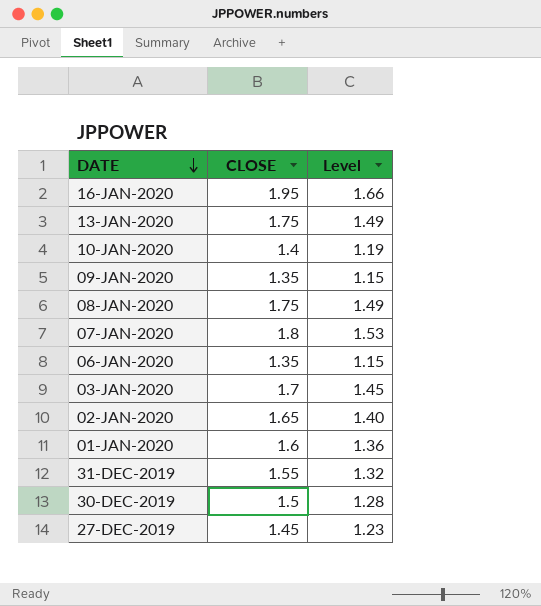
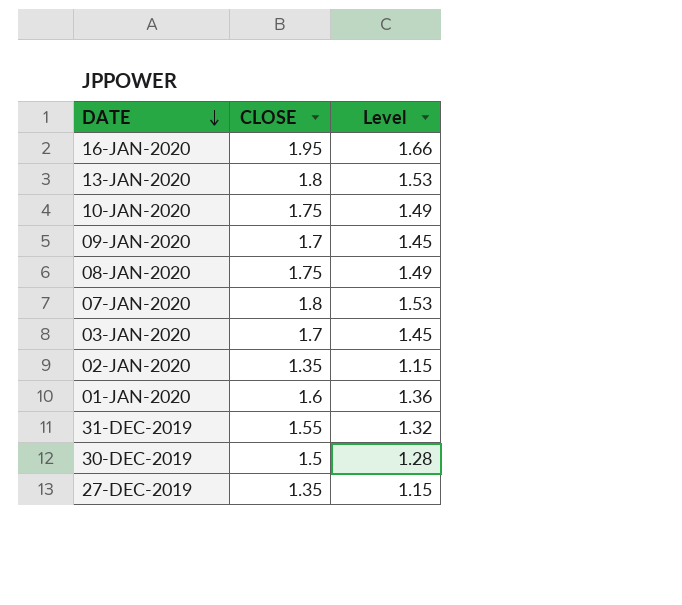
row 06-JAN-2020: 1.35 | 1.15 -> none
13-JAN-2020 | CLOSE: 1.75 -> 1.8
13-JAN-2020 | Level: 1.49 -> 1.53
10-JAN-2020 | CLOSE: 1.4 -> 1.75
10-JAN-2020 | Level: 1.19 -> 1.49
09-JAN-2020 | CLOSE: 1.35 -> 1.7
09-JAN-2020 | Level: 1.15 -> 1.45
02-JAN-2020 | CLOSE: 1.65 -> 1.35
02-JAN-2020 | Level: 1.40 -> 1.15
27-DEC-2019 | CLOSE: 1.45 -> 1.35
27-DEC-2019 | Level: 1.23 -> 1.15

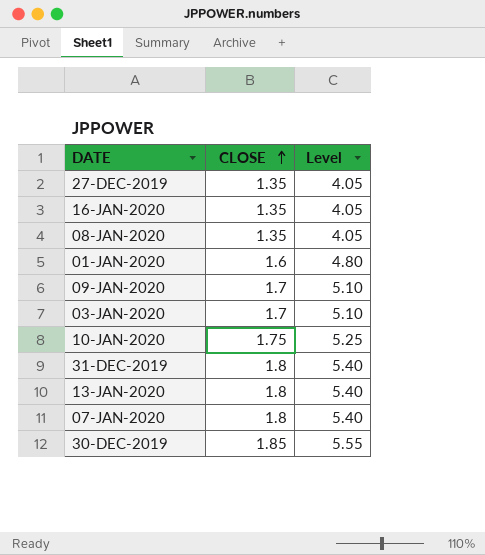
row order: DATE descending -> CLOSE ascending
column Level | formula: [CLOSE] * 0.85 -> [CLOSE] * 3
row 02-JAN-2020: 1.35 | 1.15 -> none
16-JAN-2020 | CLOSE: 1.95 -> 1.35
08-JAN-2020 | CLOSE: 1.75 -> 1.35
31-DEC-2019 | CLOSE: 1.55 -> 1.8
30-DEC-2019 | CLOSE: 1.5 -> 1.85

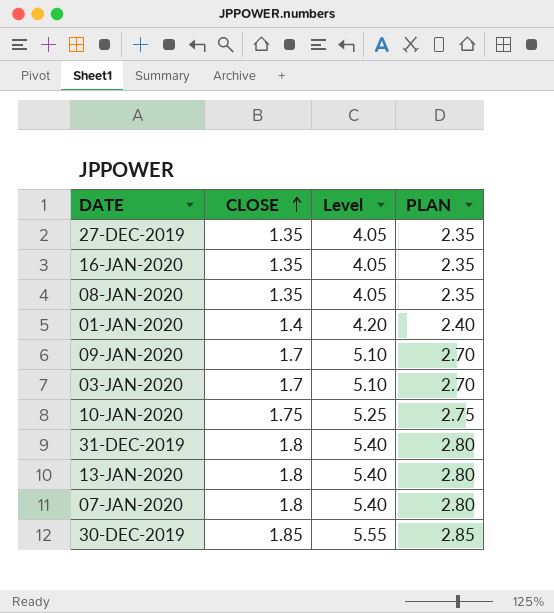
column PLAN | formula: none -> [CLOSE] + 1
01-JAN-2020 | CLOSE: 1.6 -> 1.4
01-JAN-2020 | Level: 4.80 -> 4.20

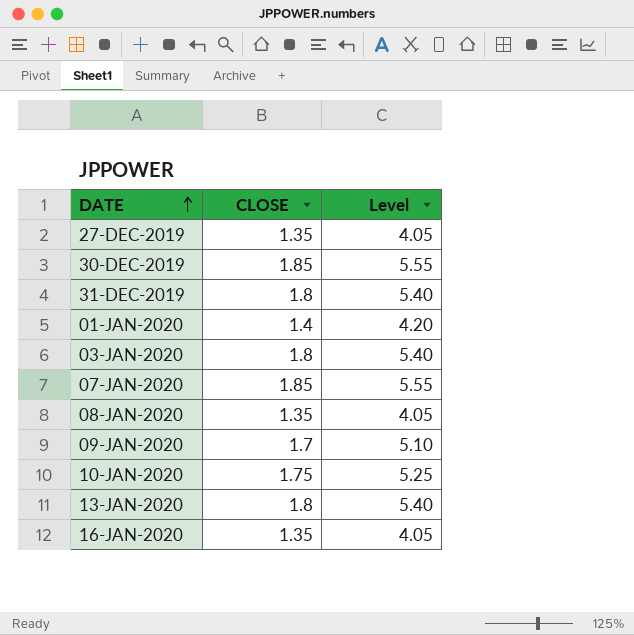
row order: CLOSE ascending -> DATE ascending
column PLAN | formula: [CLOSE] + 1 -> none
03-JAN-2020 | CLOSE: 1.7 -> 1.8
03-JAN-2020 | Level: 5.10 -> 5.40
07-JAN-2020 | CLOSE: 1.8 -> 1.85
07-JAN-2020 | Level: 5.40 -> 5.55

